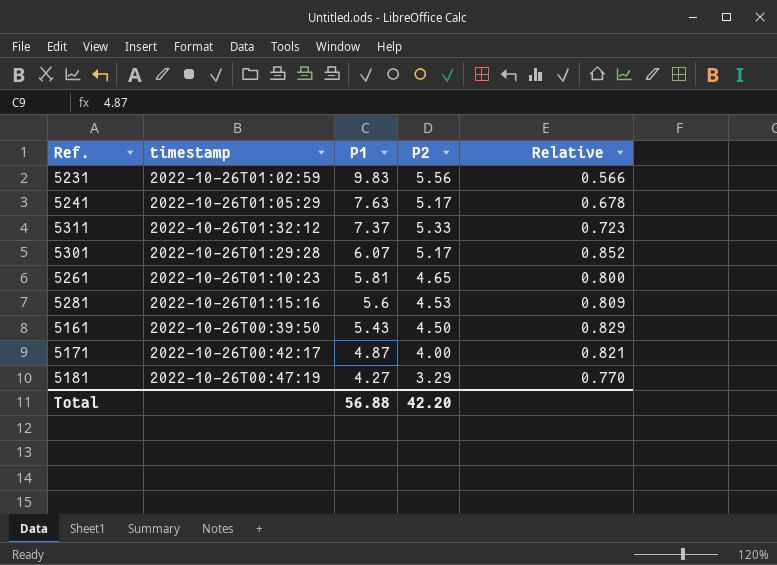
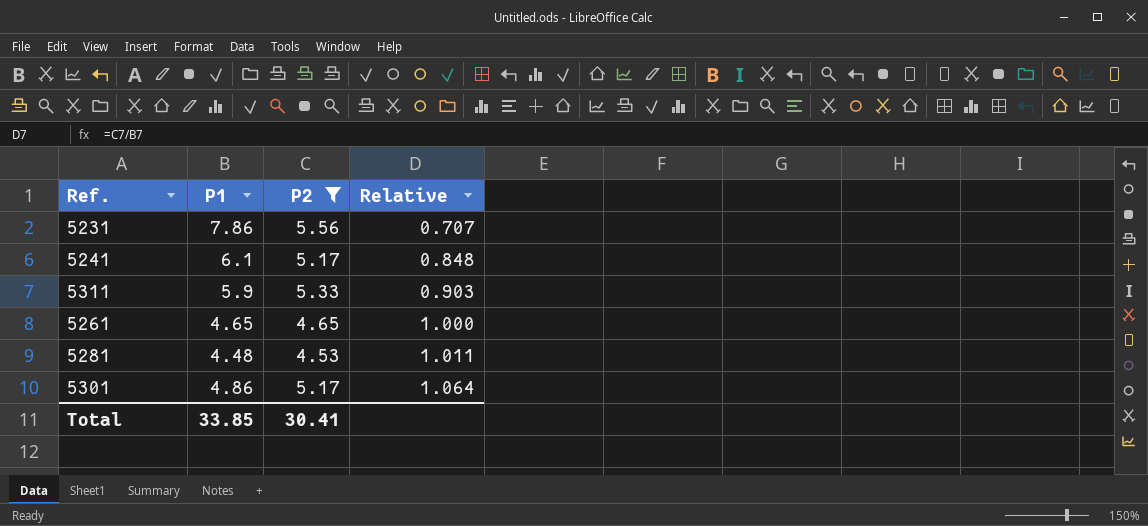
filter: none -> P2 >= 4.53
row order: P1 descending -> Relative ascending
column timestamp | position: 2 -> none
5231 | P1: 9.83 -> 7.86
5231 | Relative: 0.566 -> 0.707
5241 | P1: 7.63 -> 6.1
5241 | Relative: 0.678 -> 0.848
5311 | P1: 7.37 -> 5.9
5311 | Relative: 0.723 -> 0.903
5261 | P1: 5.81 -> 4.65
5261 | Relative: 0.800 -> 1.000
5281 | P1: 5.6 -> 4.48
5281 | Relative: 0.809 -> 1.011
5301 | P1: 6.07 -> 4.86
5301 | Relative: 0.852 -> 1.064
Total | P1: 56.88 -> 33.85
Total | P2: 42.20 -> 30.41

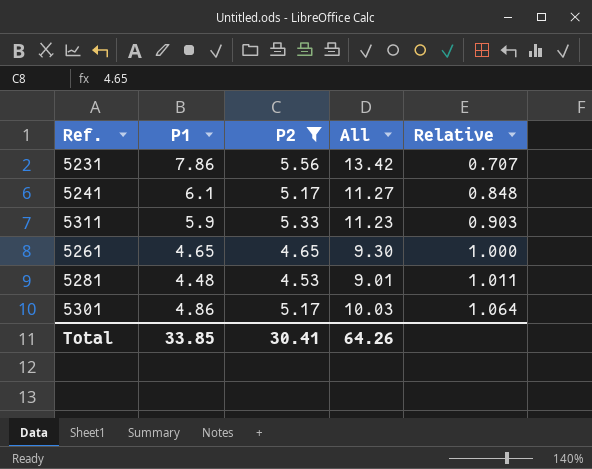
column All | formula: none -> [P1] + [P2]

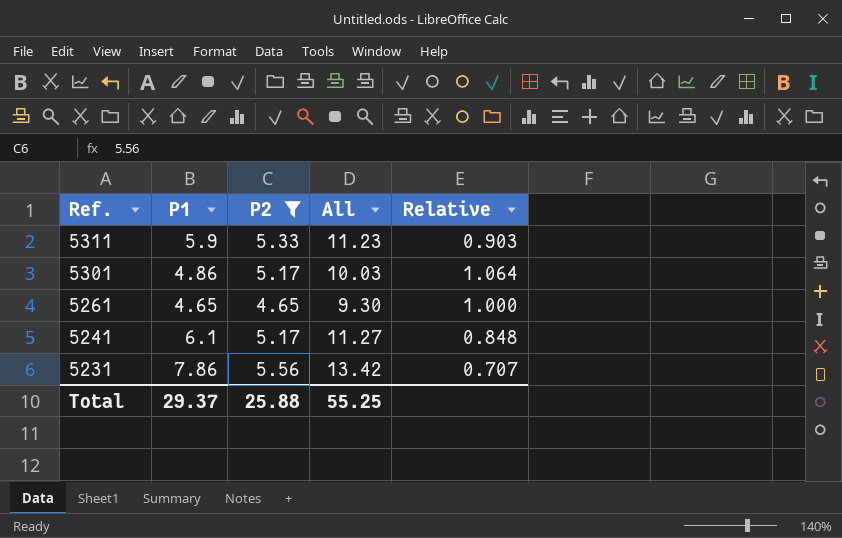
row order: Relative ascending -> Ref. descending
row 5281: 4.48 | 4.53 | 9.01 | 1.011 -> none
Total | P1: 33.85 -> 29.37
Total | P2: 30.41 -> 25.88
Total | All: 64.26 -> 55.25

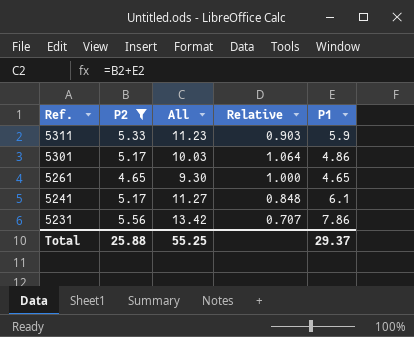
column P1 | position: 2 -> 5

